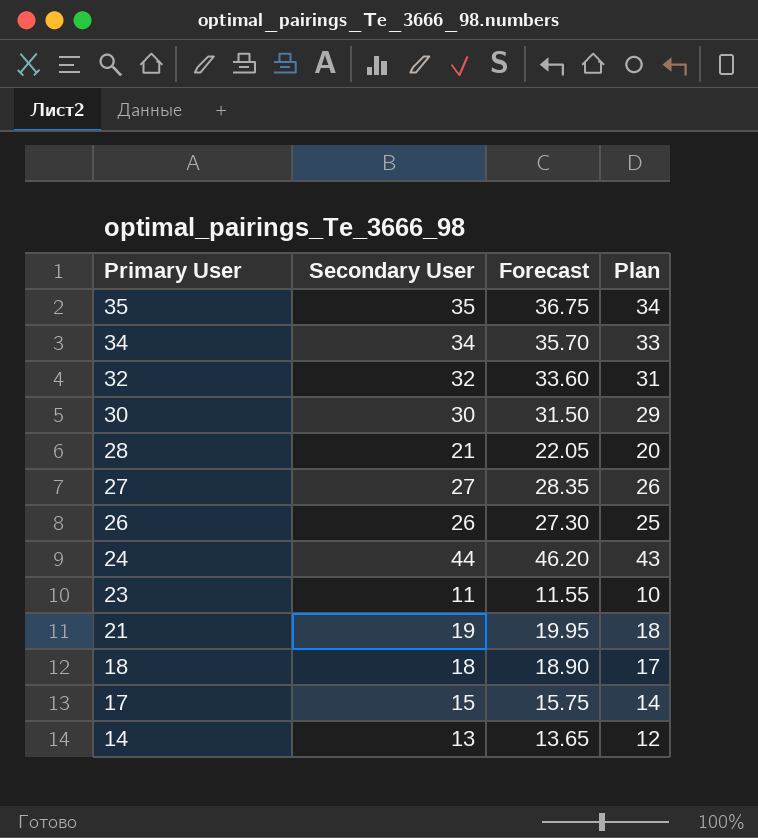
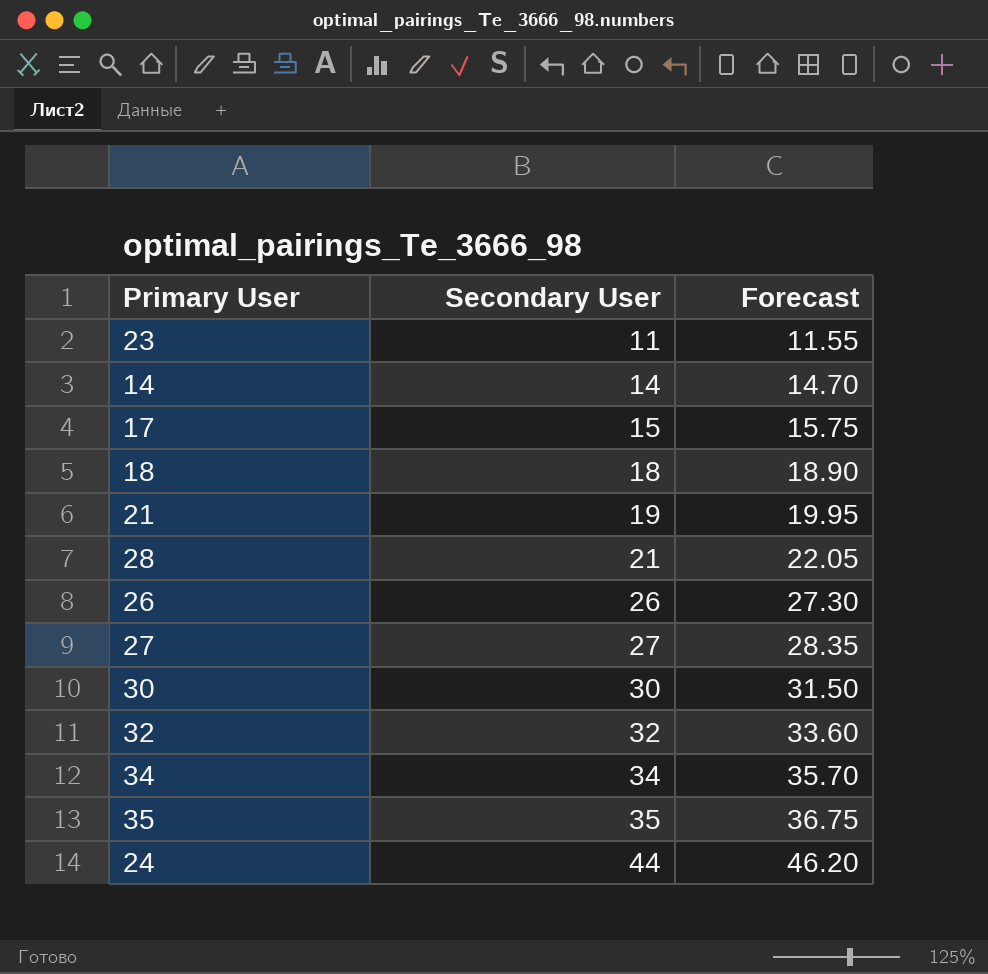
row order: Primary User descending -> Secondary User ascending
column Plan | formula: [Secondary User] - 1 -> none
14 | Secondary User: 13 -> 14
14 | Forecast: 13.65 -> 14.70

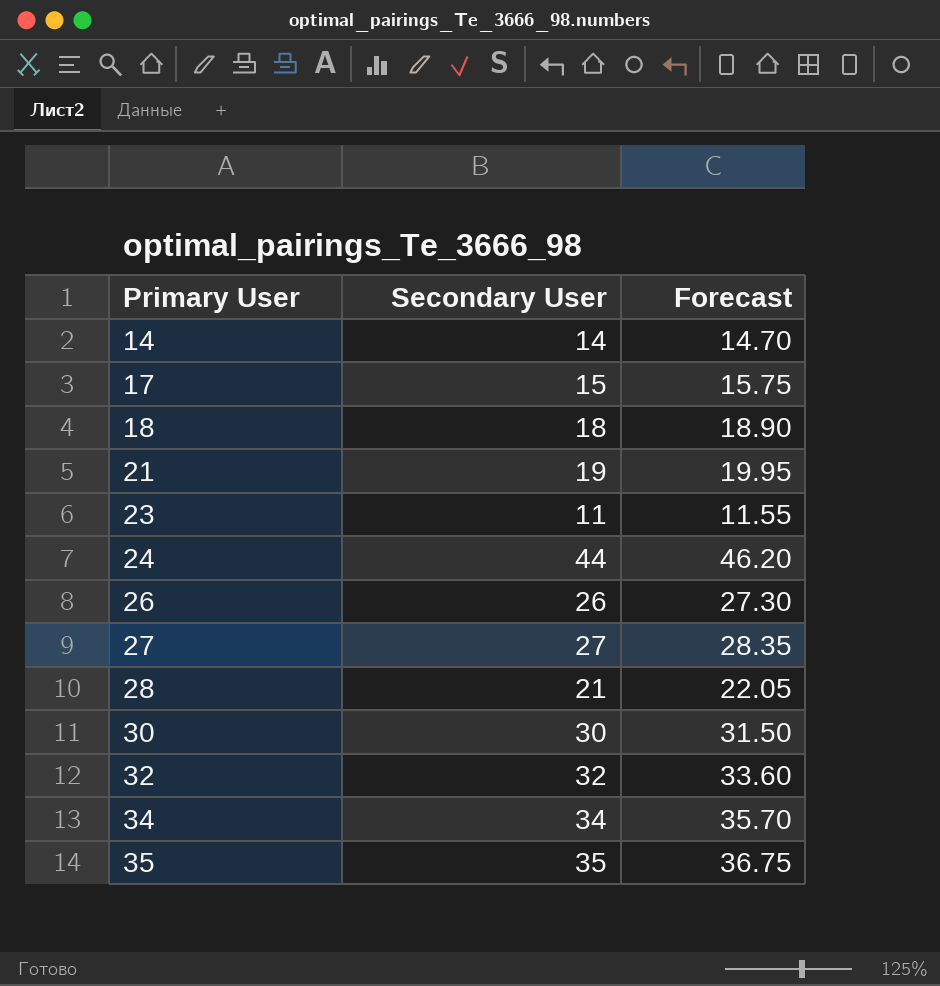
row order: Secondary User ascending -> Primary User ascending

